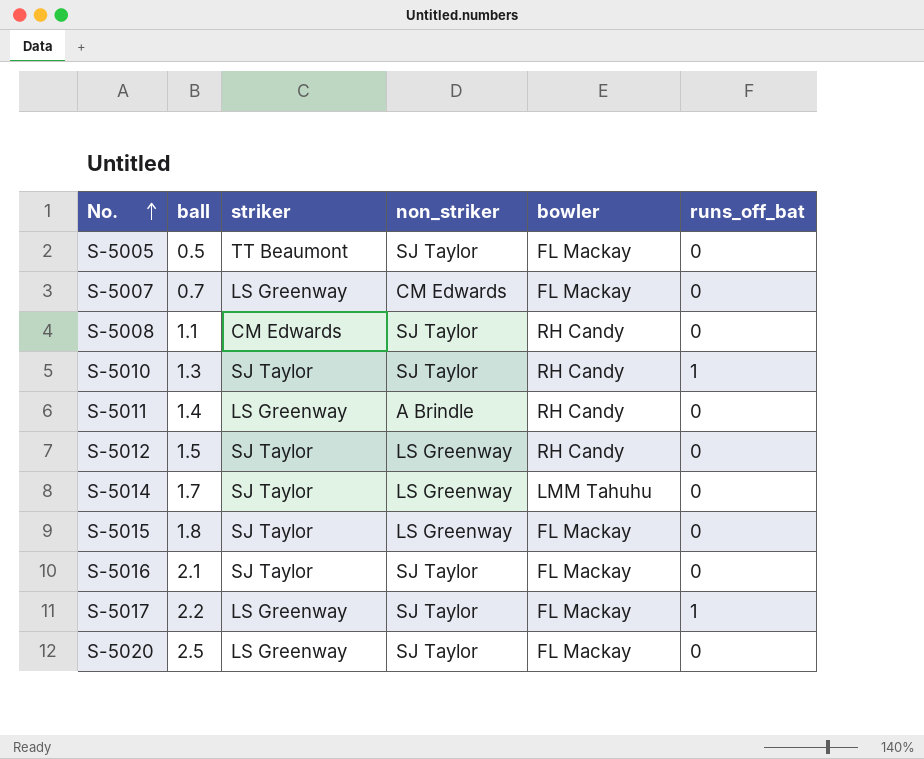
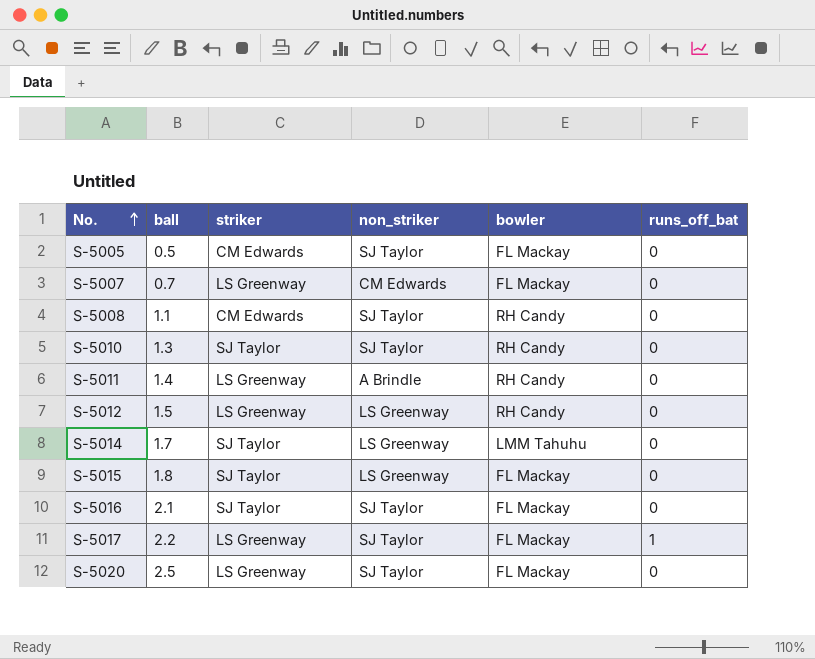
S-5005 | striker: TT Beaumont -> CM Edwards
S-5010 | runs_off_bat: 1 -> 0
S-5012 | striker: SJ Taylor -> LS Greenway

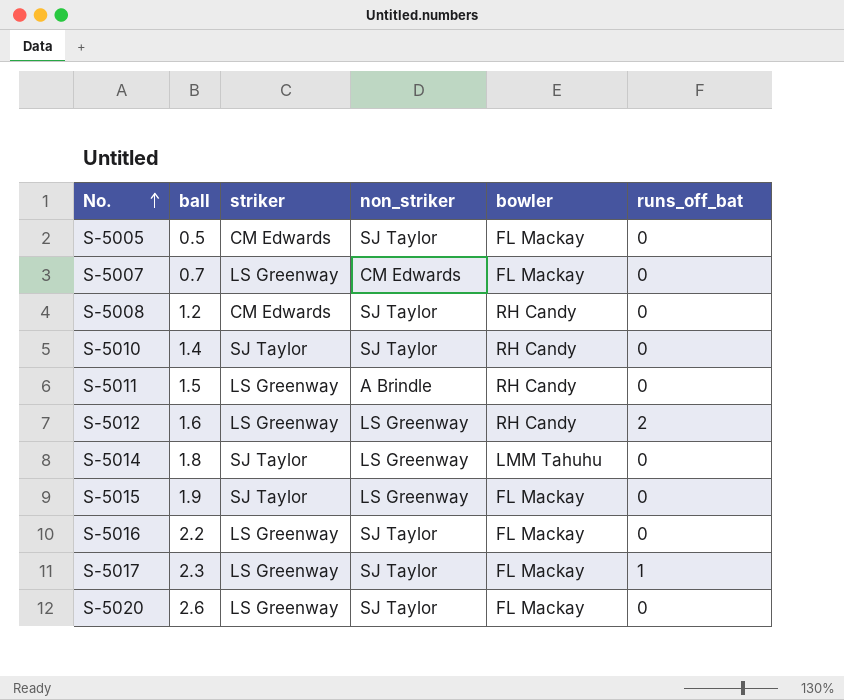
S-5008 | ball: 1.1 -> 1.2
S-5010 | ball: 1.3 -> 1.4
S-5011 | ball: 1.4 -> 1.5
S-5012 | ball: 1.5 -> 1.6
S-5012 | runs_off_bat: 0 -> 2
S-5014 | ball: 1.7 -> 1.8
S-5015 | ball: 1.8 -> 1.9
S-5016 | ball: 2.1 -> 2.2
S-5016 | striker: SJ Taylor -> LS Greenway
S-5017 | ball: 2.2 -> 2.3
S-5020 | ball: 2.5 -> 2.6

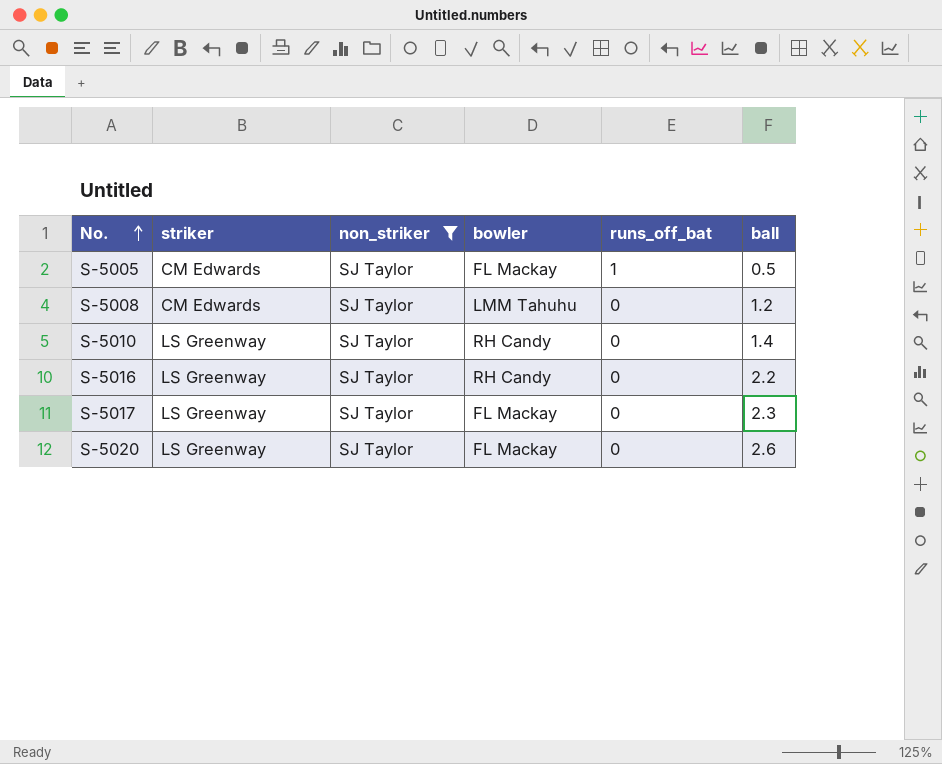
filter: none -> non_striker = SJ Taylor
column ball | position: 2 -> 6
S-5005 | runs_off_bat: 0 -> 1
S-5008 | bowler: RH Candy -> LMM Tahuhu
S-5010 | striker: SJ Taylor -> LS Greenway
S-5016 | bowler: FL Mackay -> RH Candy
S-5017 | runs_off_bat: 1 -> 0

